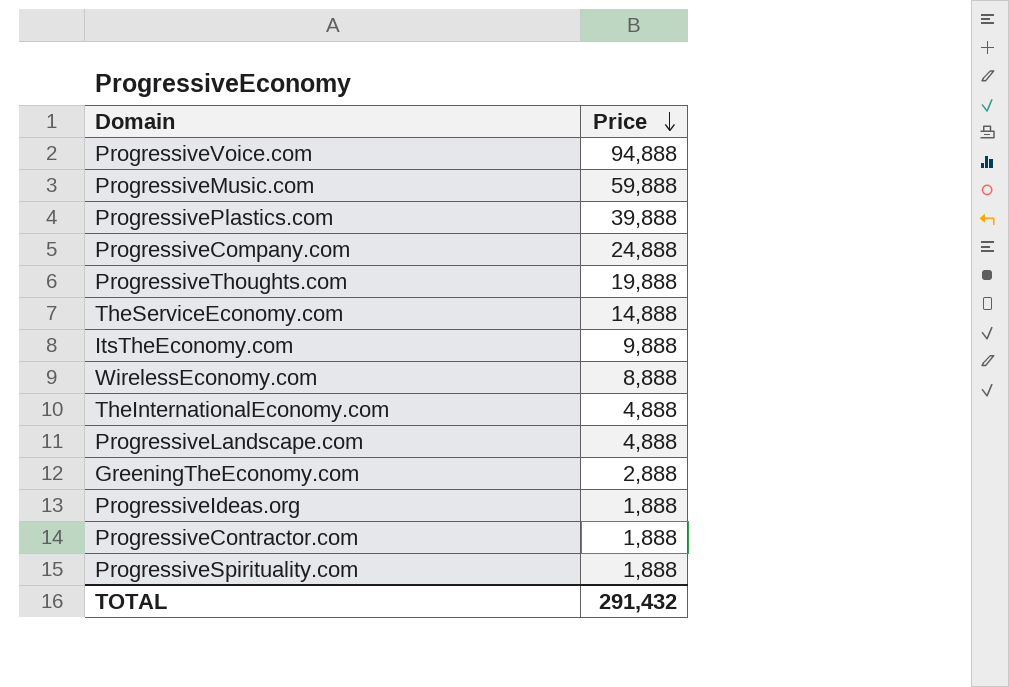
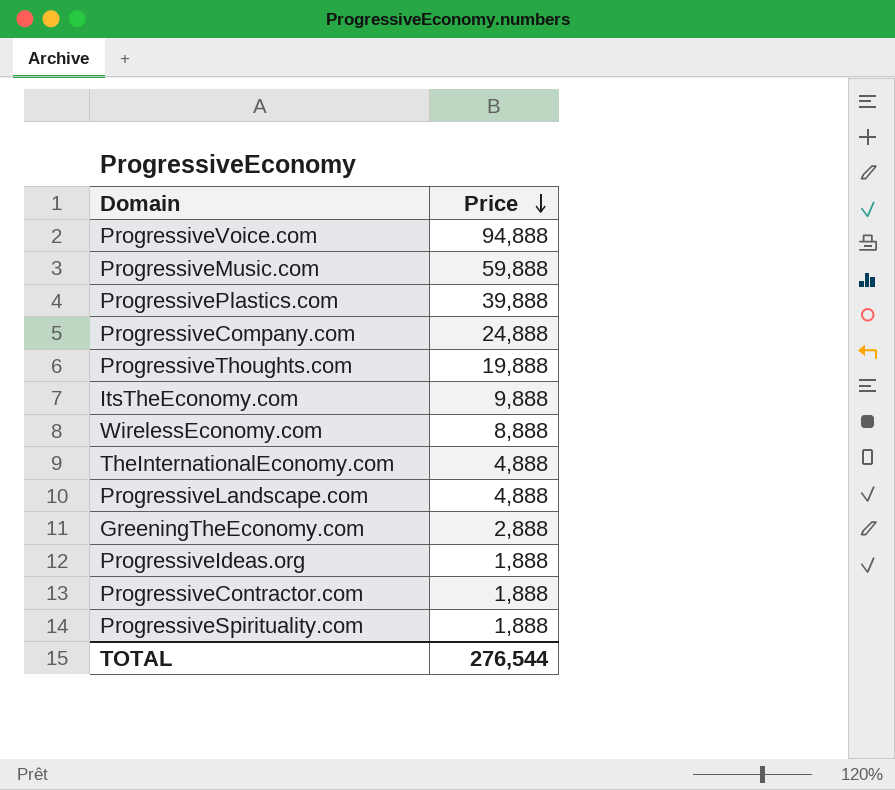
row TheServiceEconomy.com: 14,888 -> none
TOTAL | Price: 291,432 -> 276,544

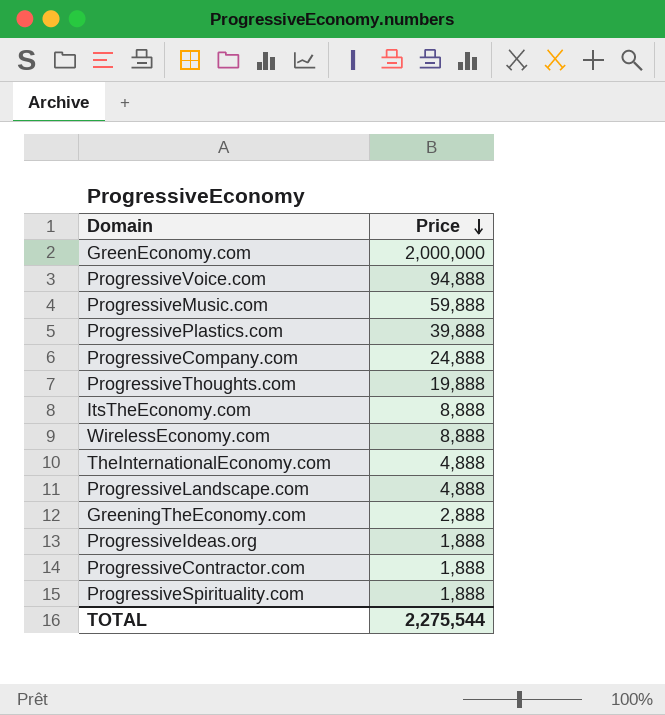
row GreenEconomy.com: none -> 2,000,000
ItsTheEconomy.com | Price: 9,888 -> 8,888
TOTAL | Price: 276,544 -> 2,275,544

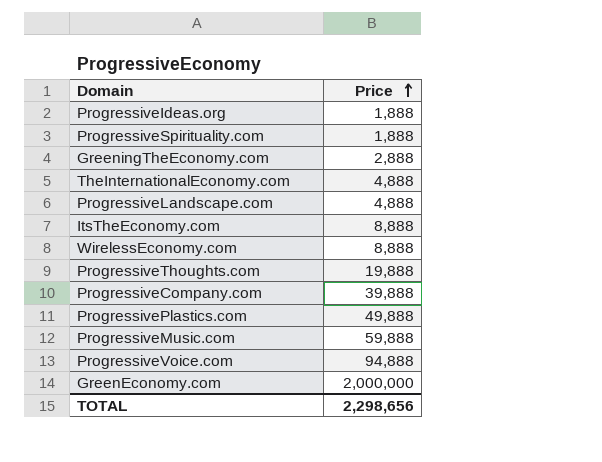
row order: Price descending -> Price ascending
row ProgressiveContractor.com: 1,888 -> none
ProgressiveCompany.com | Price: 24,888 -> 39,888
ProgressivePlastics.com | Price: 39,888 -> 49,888
TOTAL | Price: 2,275,544 -> 2,298,656

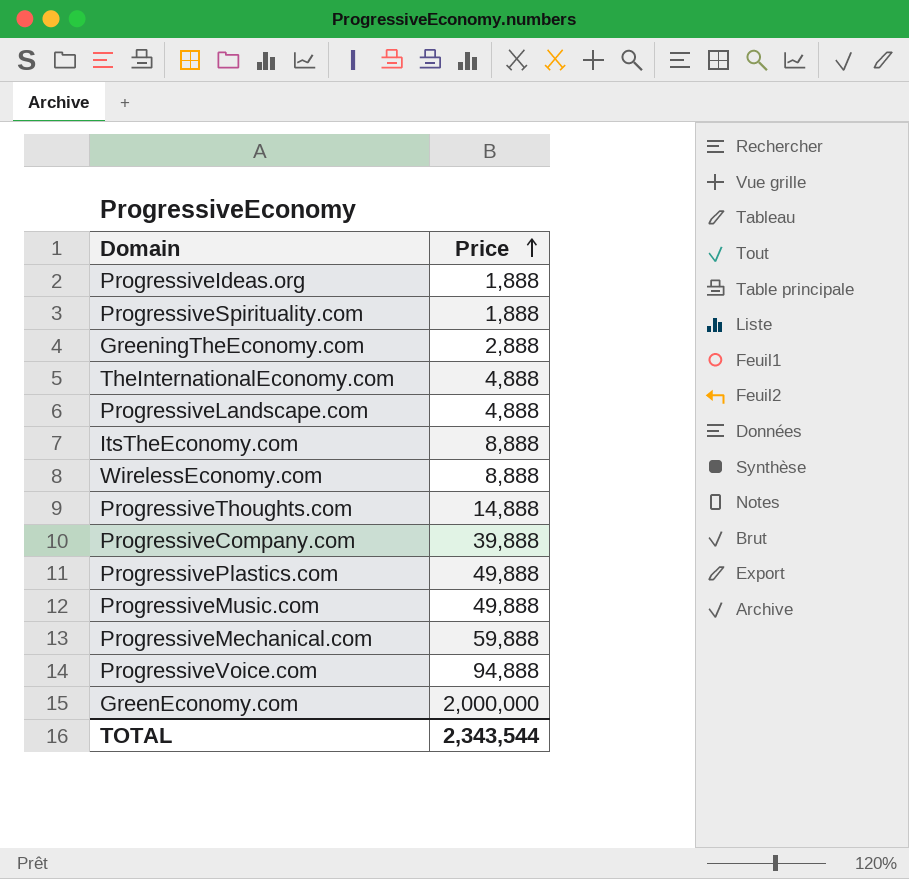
ProgressiveThoughts.com | Price: 19,888 -> 14,888
ProgressiveMusic.com | Price: 59,888 -> 49,888
row ProgressiveMechanical.com: none -> 59,888
TOTAL | Price: 2,298,656 -> 2,343,544

